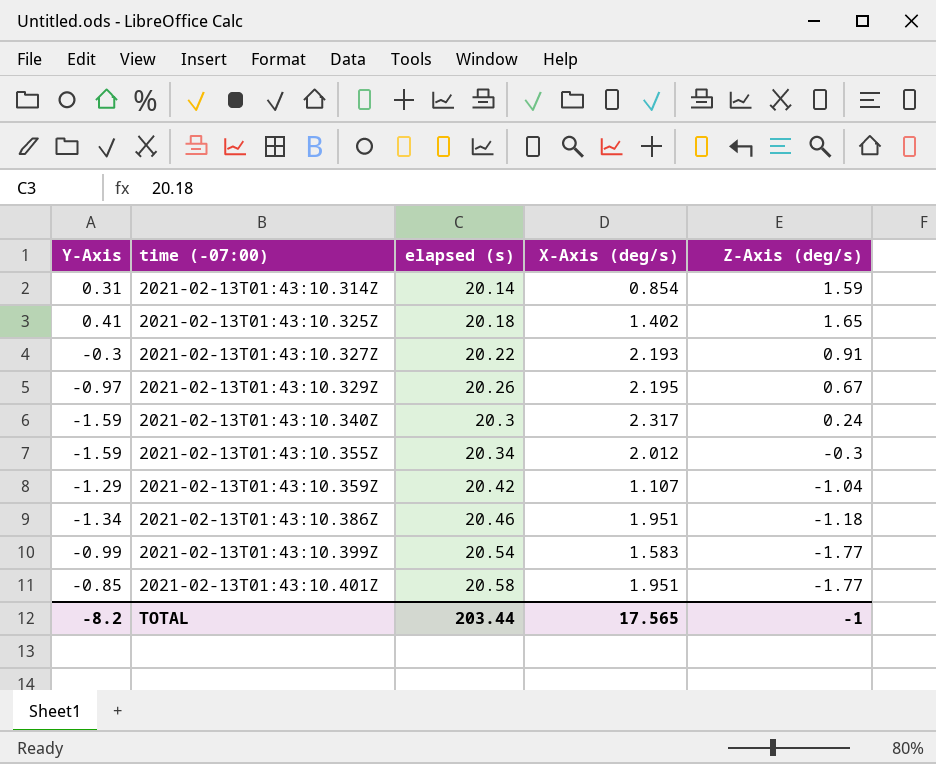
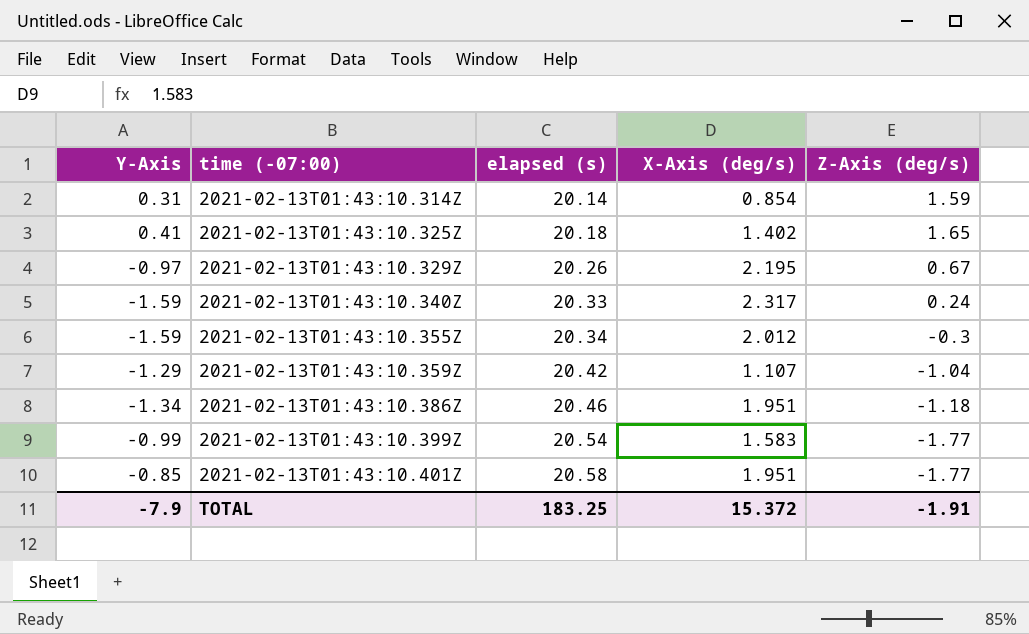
row 2021-02-13T01:43:10.327Z: -0.3 | 20.22 | 2.193 | 0.91 -> none
2021-02-13T01:43:10.340Z | elapsed (s): 20.3 -> 20.33
TOTAL | Y-Axis: -8.2 -> -7.9
TOTAL | elapsed (s): 203.44 -> 183.25
TOTAL | X-Axis (deg/s): 17.565 -> 15.372
TOTAL | Z-Axis (deg/s): -1 -> -1.91

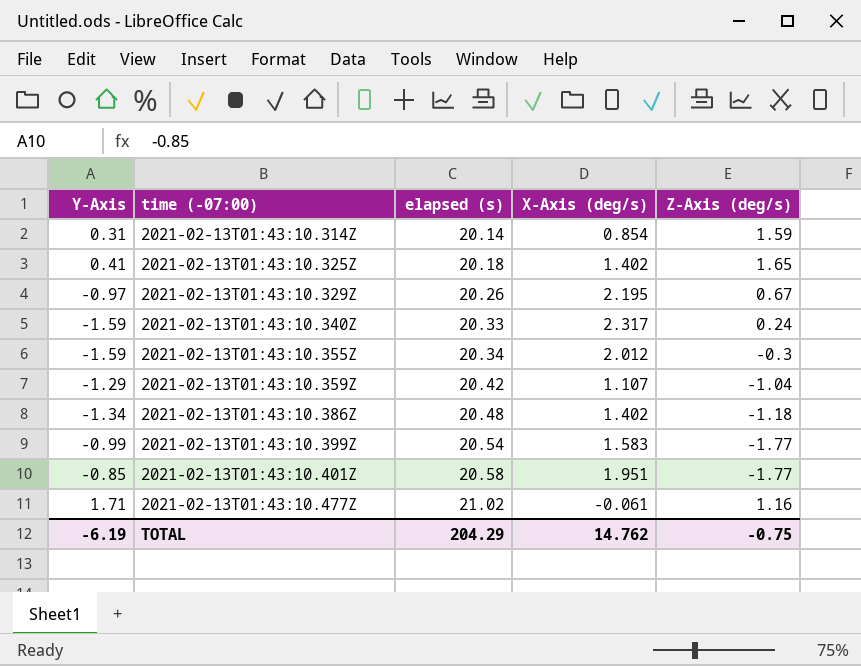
2021-02-13T01:43:10.386Z | elapsed (s): 20.46 -> 20.48
2021-02-13T01:43:10.386Z | X-Axis (deg/s): 1.951 -> 1.402
row 2021-02-13T01:43:10.477Z: none -> 1.71 | 21.02 | -0.061 | 1.16
TOTAL | Y-Axis: -7.9 -> -6.19
TOTAL | elapsed (s): 183.25 -> 204.29
TOTAL | X-Axis (deg/s): 15.372 -> 14.762
TOTAL | Z-Axis (deg/s): -1.91 -> -0.75

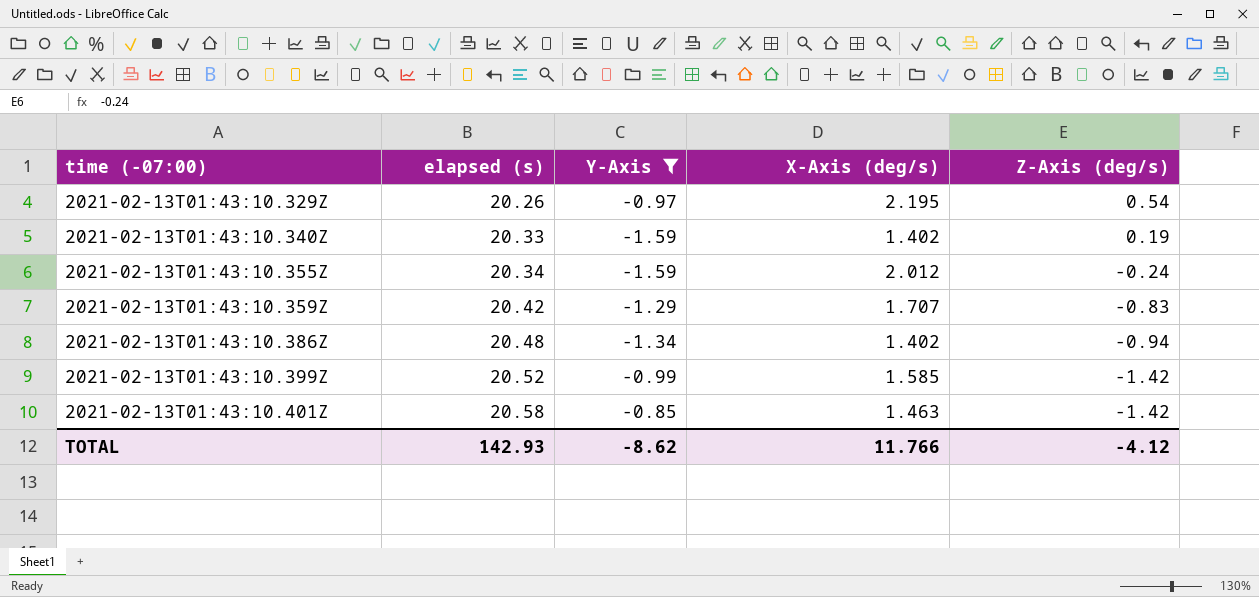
filter: none -> Y-Axis <= -0.85
column Y-Axis | position: 1 -> 3
2021-02-13T01:43:10.329Z | Z-Axis (deg/s): 0.67 -> 0.54
2021-02-13T01:43:10.340Z | X-Axis (deg/s): 2.317 -> 1.402
2021-02-13T01:43:10.340Z | Z-Axis (deg/s): 0.24 -> 0.19
2021-02-13T01:43:10.355Z | Z-Axis (deg/s): -0.3 -> -0.24
2021-02-13T01:43:10.359Z | X-Axis (deg/s): 1.107 -> 1.707
2021-02-13T01:43:10.359Z | Z-Axis (deg/s): -1.04 -> -0.83
2021-02-13T01:43:10.386Z | Z-Axis (deg/s): -1.18 -> -0.94
2021-02-13T01:43:10.399Z | elapsed (s): 20.54 -> 20.52
2021-02-13T01:43:10.399Z | X-Axis (deg/s): 1.583 -> 1.585
2021-02-13T01:43:10.399Z | Z-Axis (deg/s): -1.77 -> -1.42
2021-02-13T01:43:10.401Z | X-Axis (deg/s): 1.951 -> 1.463
2021-02-13T01:43:10.401Z | Z-Axis (deg/s): -1.77 -> -1.42
TOTAL | elapsed (s): 204.29 -> 142.93
TOTAL | Y-Axis: -6.19 -> -8.62
TOTAL | X-Axis (deg/s): 14.762 -> 11.766
TOTAL | Z-Axis (deg/s): -0.75 -> -4.12

